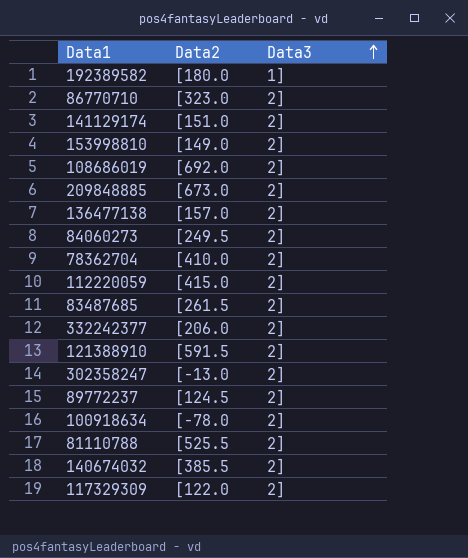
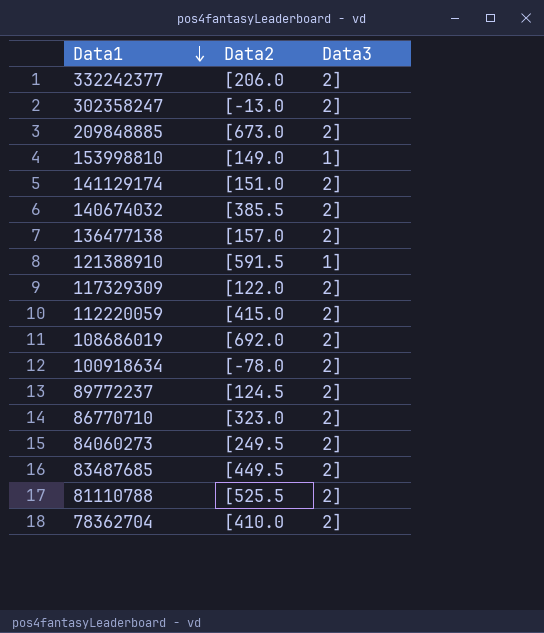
row order: Data3 ascending -> Data1 descending
row 192389582: [180.0 | 1] -> none
153998810 | Data3: 2] -> 1]
121388910 | Data3: 2] -> 1]
83487685 | Data2: [261.5 -> [449.5

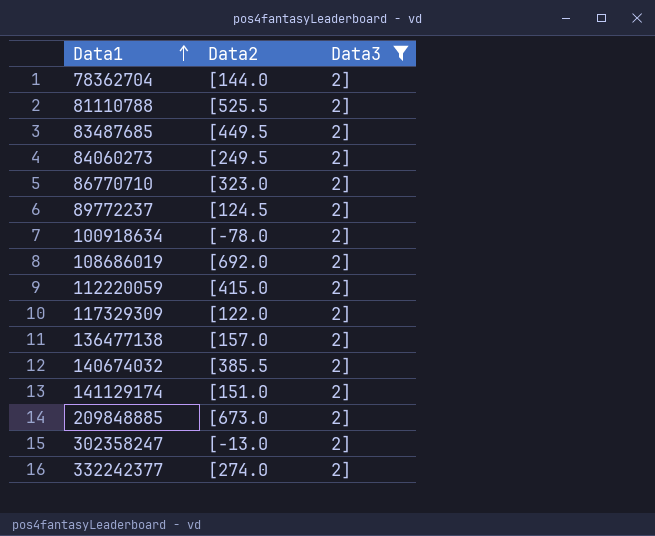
filter: none -> Data3 = 2]
row order: Data1 descending -> Data1 ascending
78362704 | Data2: [410.0 -> [144.0
332242377 | Data2: [206.0 -> [274.0

